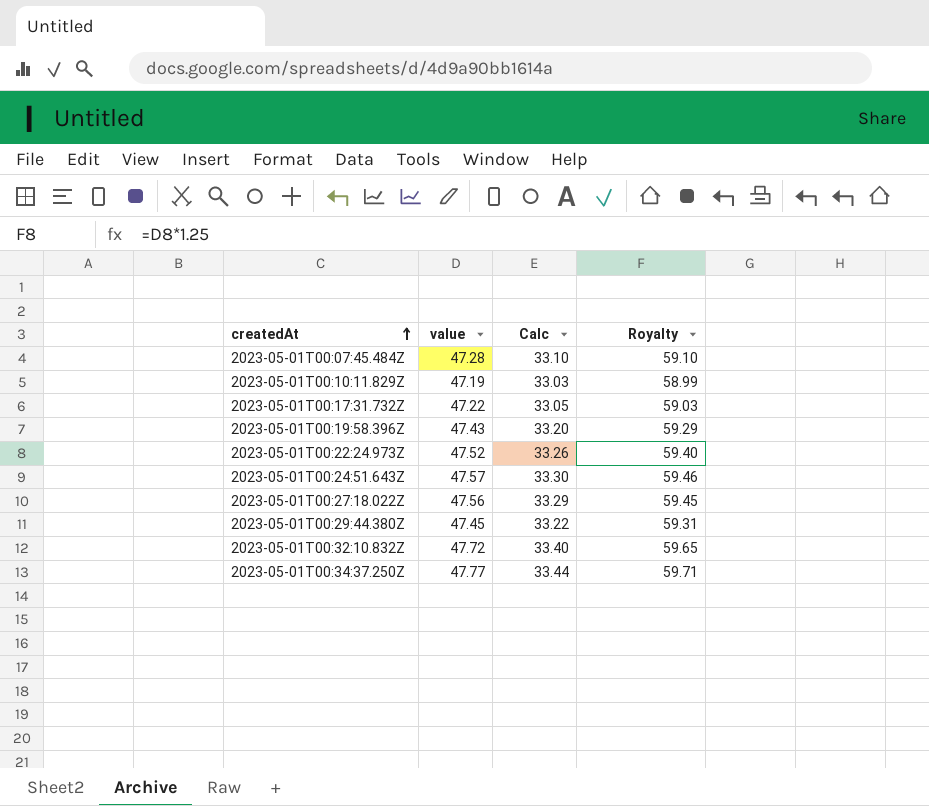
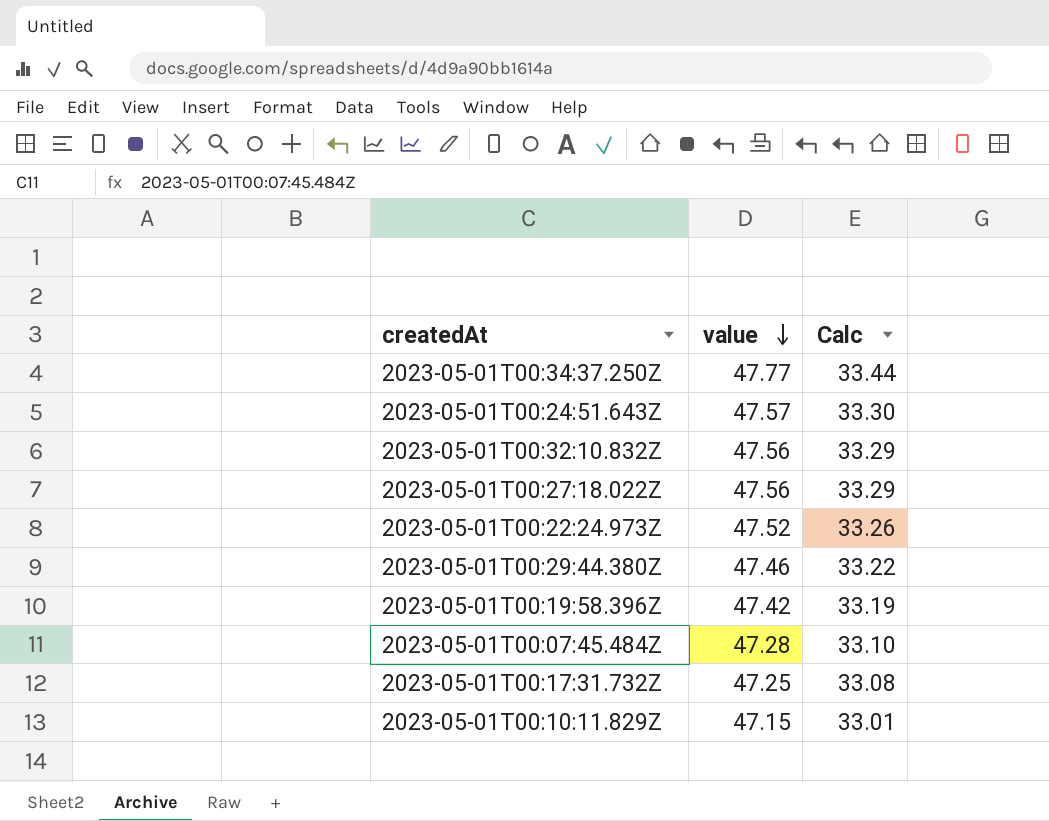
row order: createdAt ascending -> value descending
column Royalty | formula: [value] * 1.25 -> none
2023-05-01T00:32:10.832Z | value: 47.72 -> 47.56
2023-05-01T00:32:10.832Z | Calc: 33.40 -> 33.29
2023-05-01T00:29:44.380Z | value: 47.45 -> 47.46
2023-05-01T00:19:58.396Z | value: 47.43 -> 47.42
2023-05-01T00:19:58.396Z | Calc: 33.20 -> 33.19
2023-05-01T00:17:31.732Z | value: 47.22 -> 47.25
2023-05-01T00:17:31.732Z | Calc: 33.05 -> 33.08
2023-05-01T00:10:11.829Z | value: 47.19 -> 47.15
2023-05-01T00:10:11.829Z | Calc: 33.03 -> 33.01

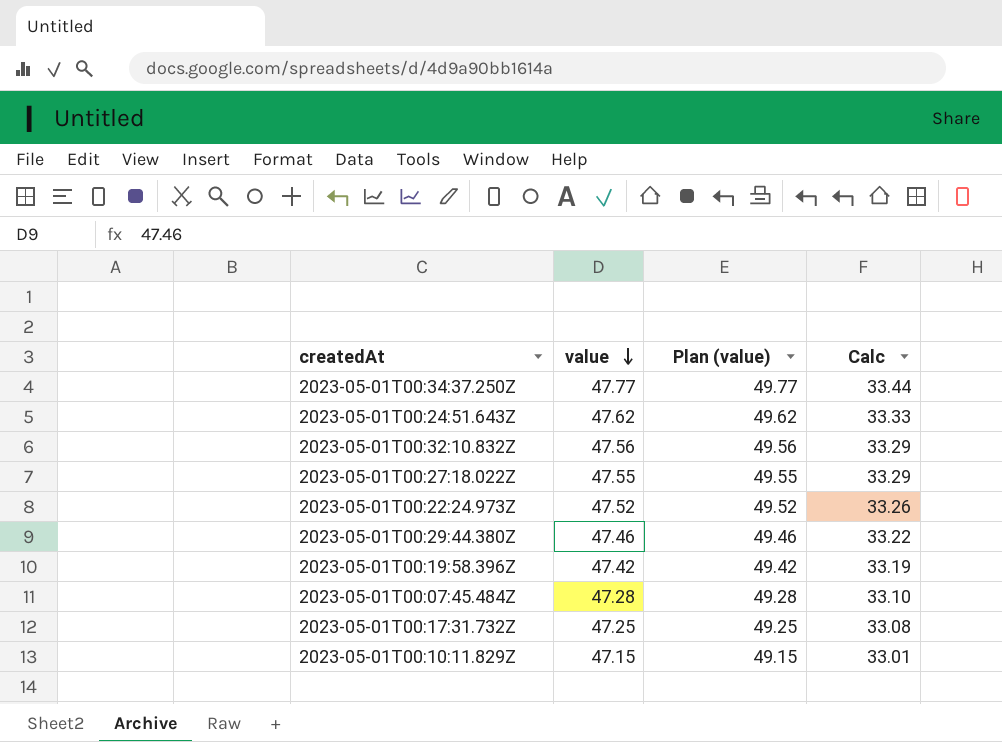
column Plan (value) | formula: none -> [value] + 2
2023-05-01T00:24:51.643Z | value: 47.57 -> 47.62
2023-05-01T00:24:51.643Z | Calc: 33.30 -> 33.33
2023-05-01T00:27:18.022Z | value: 47.56 -> 47.55

